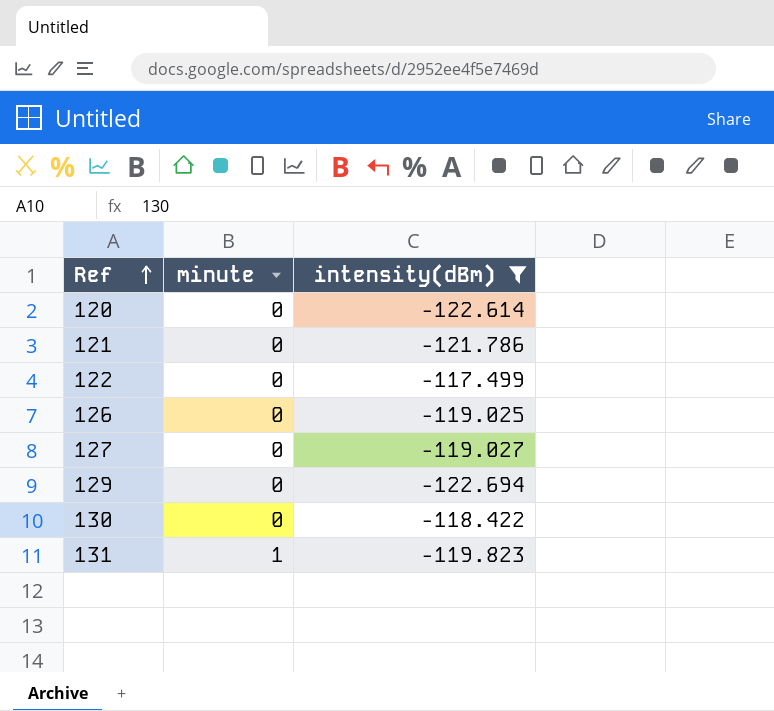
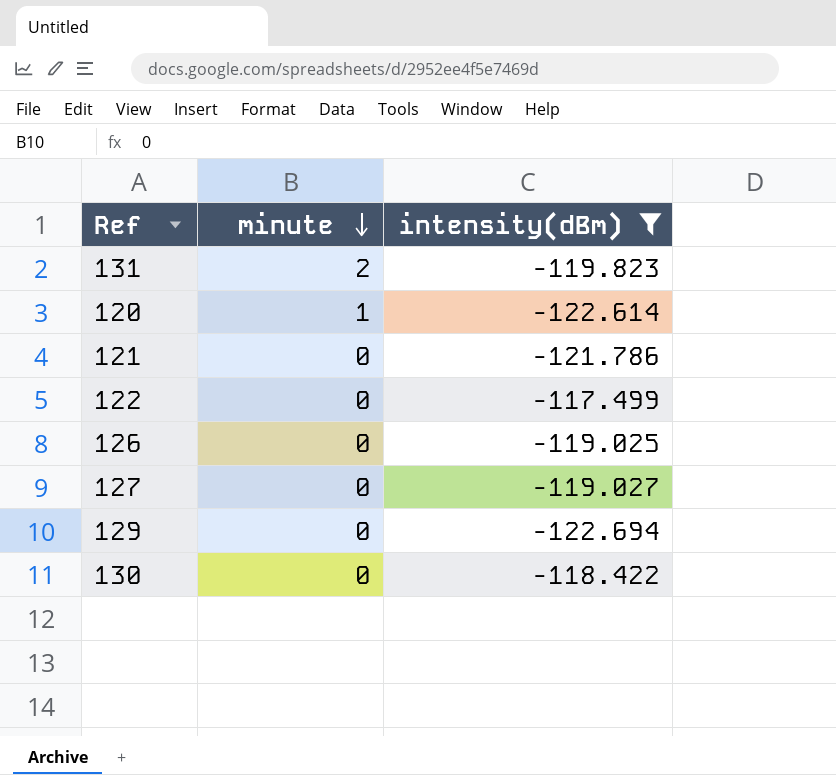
row order: Ref ascending -> minute descending
131 | minute: 1 -> 2
120 | minute: 0 -> 1

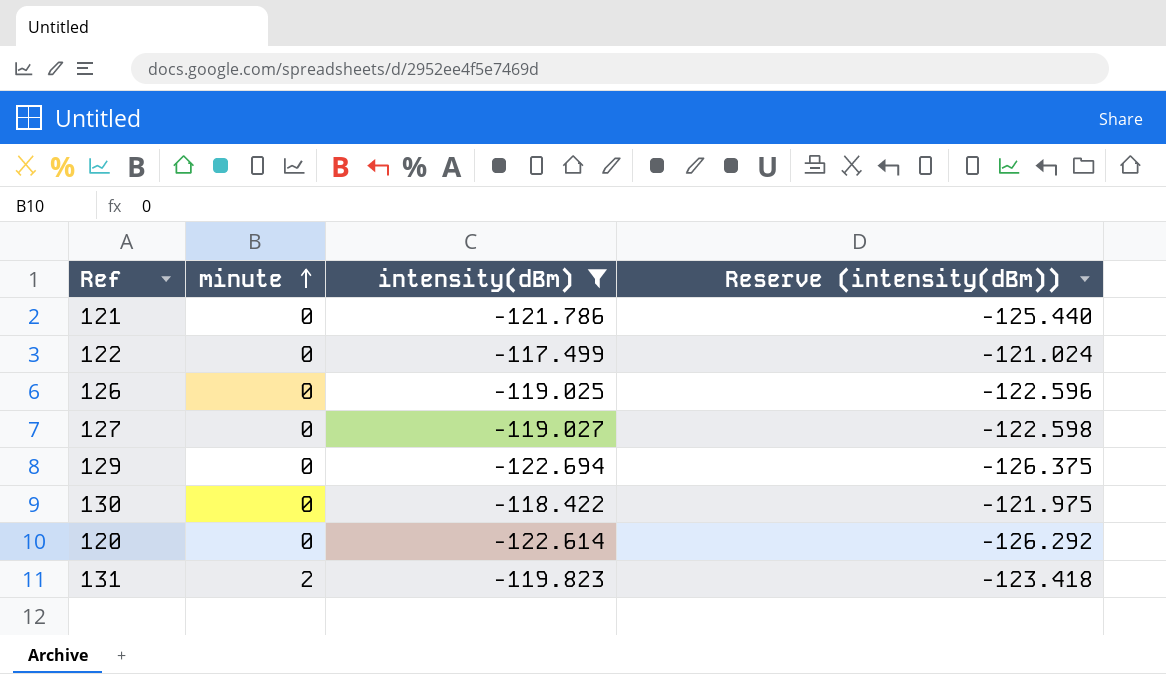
row order: minute descending -> minute ascending
column Reserve (intensity(dBm)) | formula: none -> [intensity(dBm)] * 1.03
120 | minute: 1 -> 0

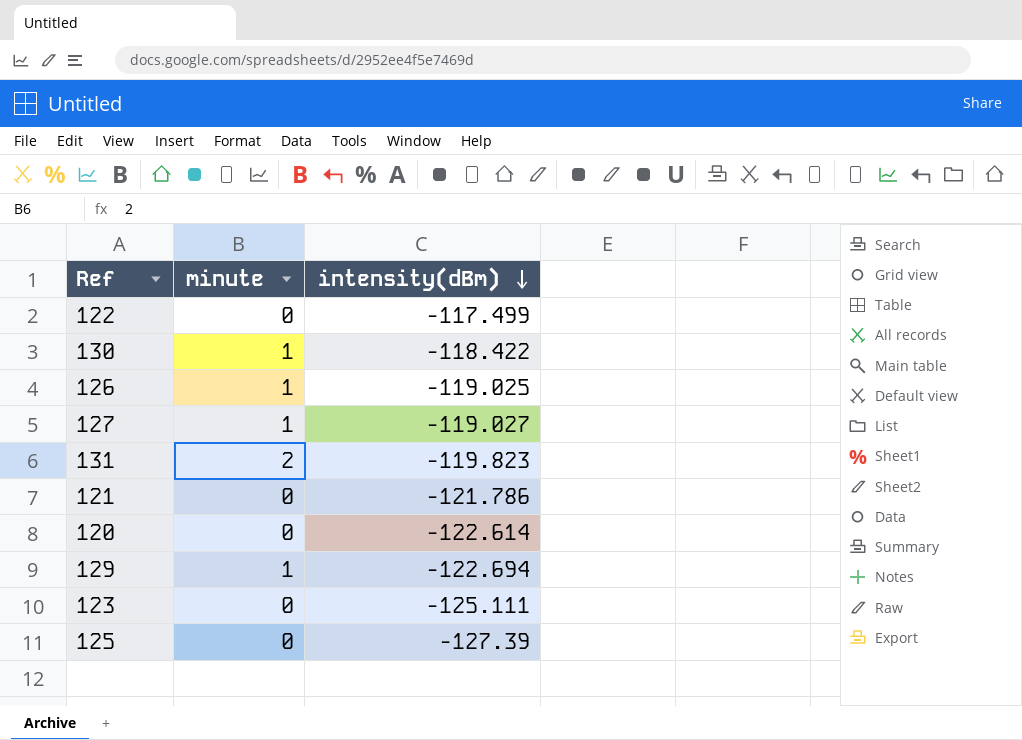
filter: intensity(dBm) >= -122.694 -> none
row order: minute ascending -> intensity(dBm) descending
column Reserve (intensity(dBm)) | formula: [intensity(dBm)] * 1.03 -> none
130 | minute: 0 -> 1
126 | minute: 0 -> 1
127 | minute: 0 -> 1
129 | minute: 0 -> 1

